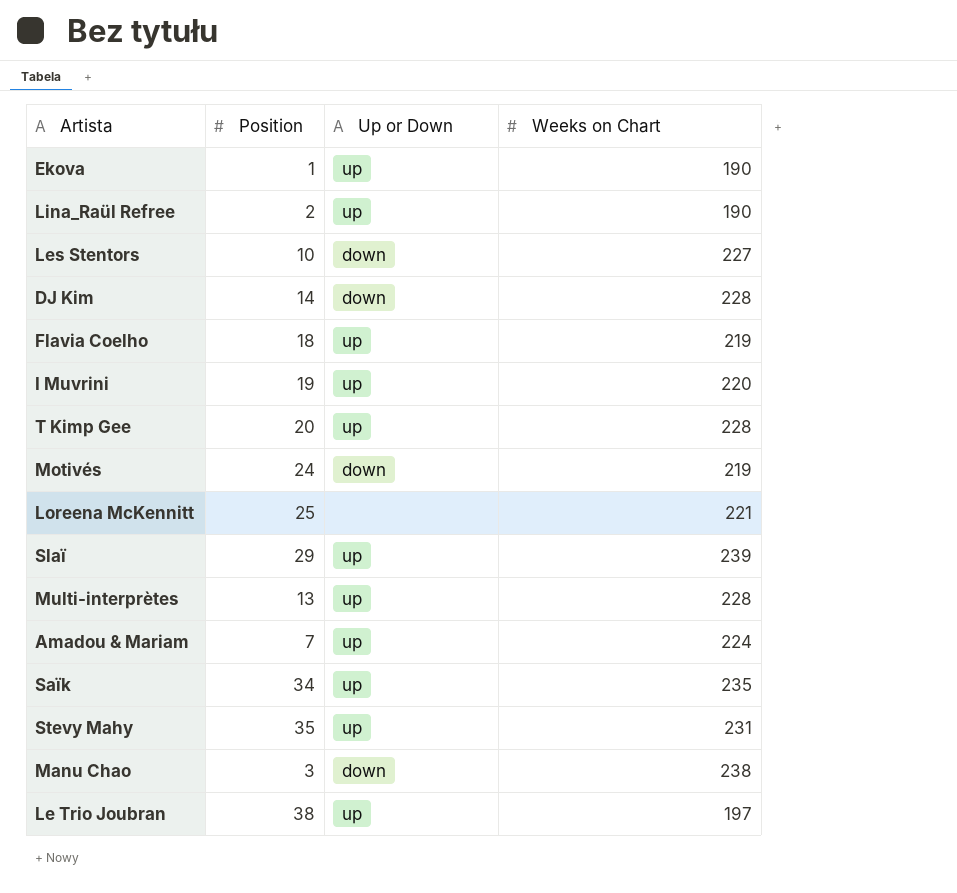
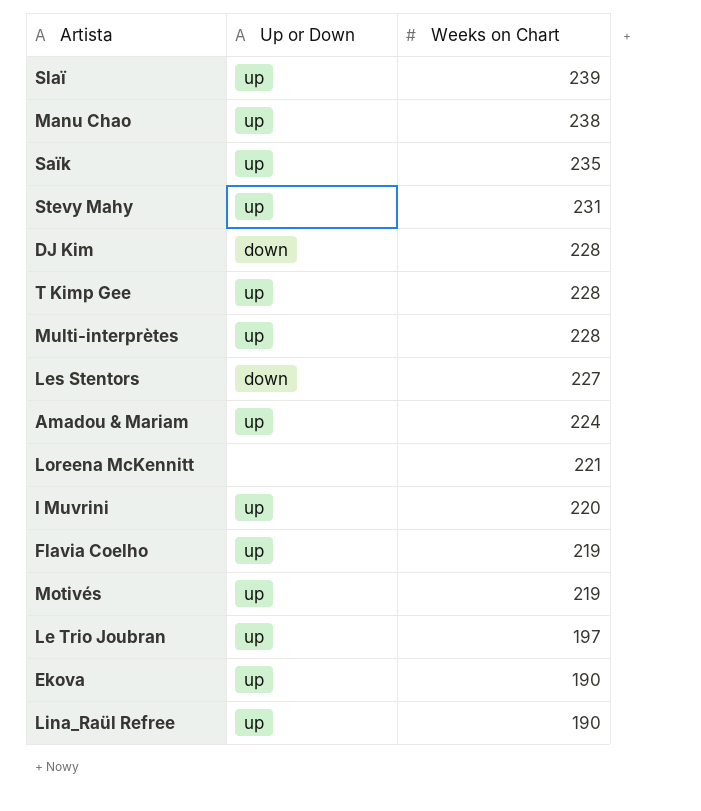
row order: none -> Weeks on Chart descending
column Position | position: 2 -> none
Manu Chao | Up or Down: down -> up
Motivés | Up or Down: down -> up

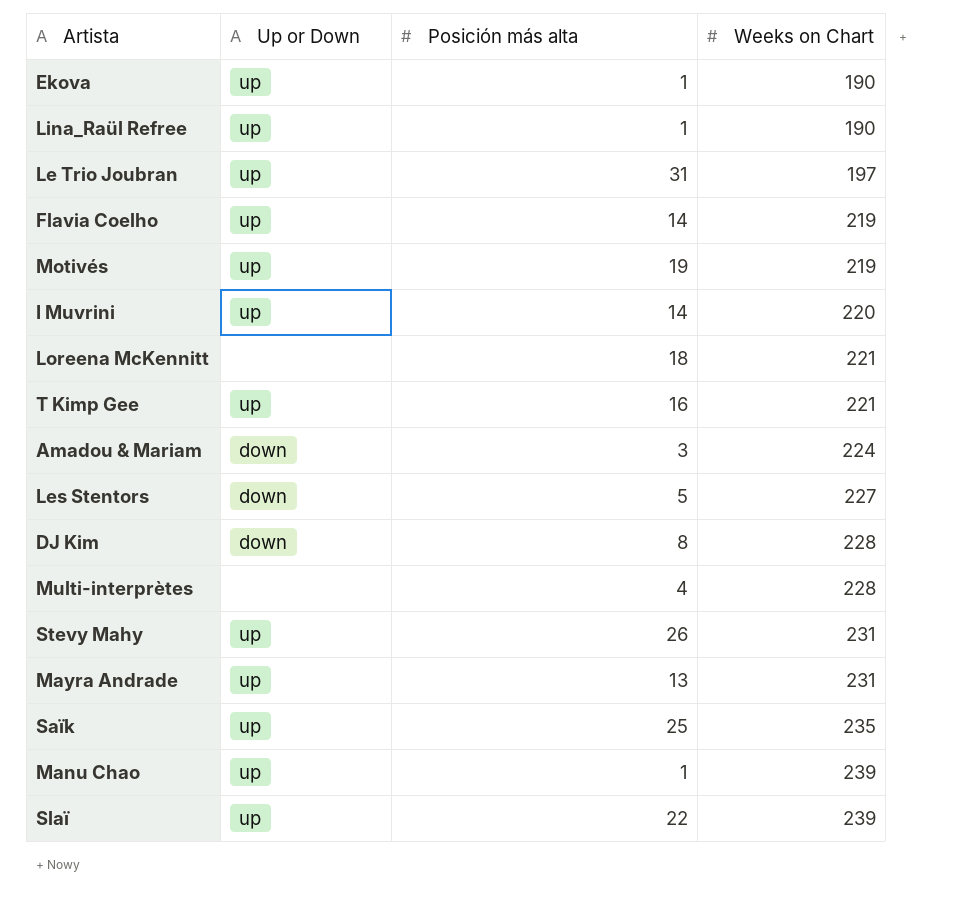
row order: Weeks on Chart descending -> Weeks on Chart ascending
column Posición más alta | position: none -> 3
T Kimp Gee | Weeks on Chart: 228 -> 221
Amadou & Mariam | Up or Down: up -> down
Multi-interprètes | Up or Down: up -> none
row Mayra Andrade: none -> up | 13 | 231
Manu Chao | Weeks on Chart: 238 -> 239

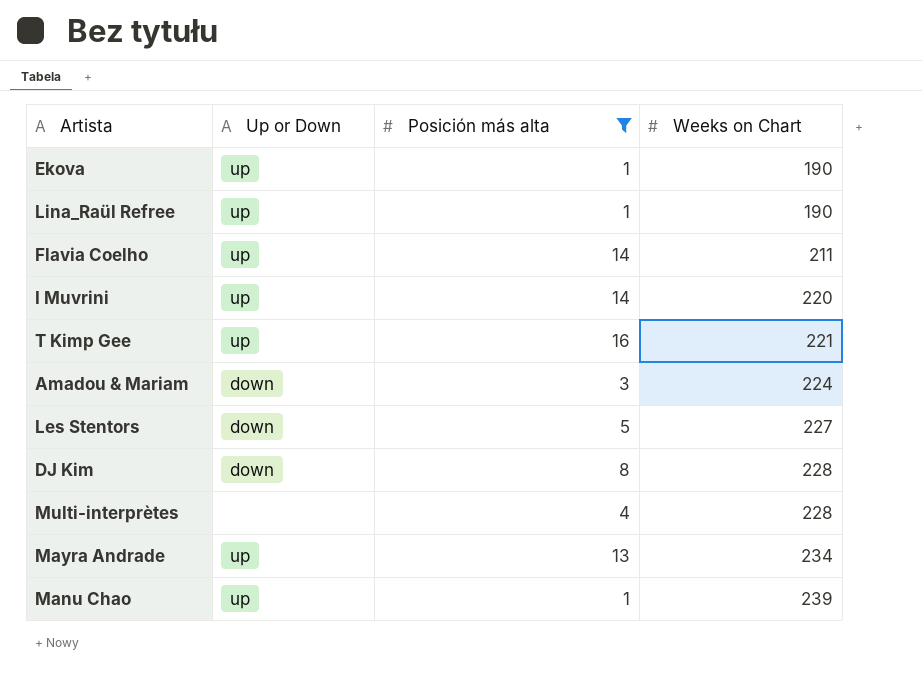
filter: none -> Posición más alta <= 16
Flavia Coelho | Weeks on Chart: 219 -> 211
Mayra Andrade | Weeks on Chart: 231 -> 234

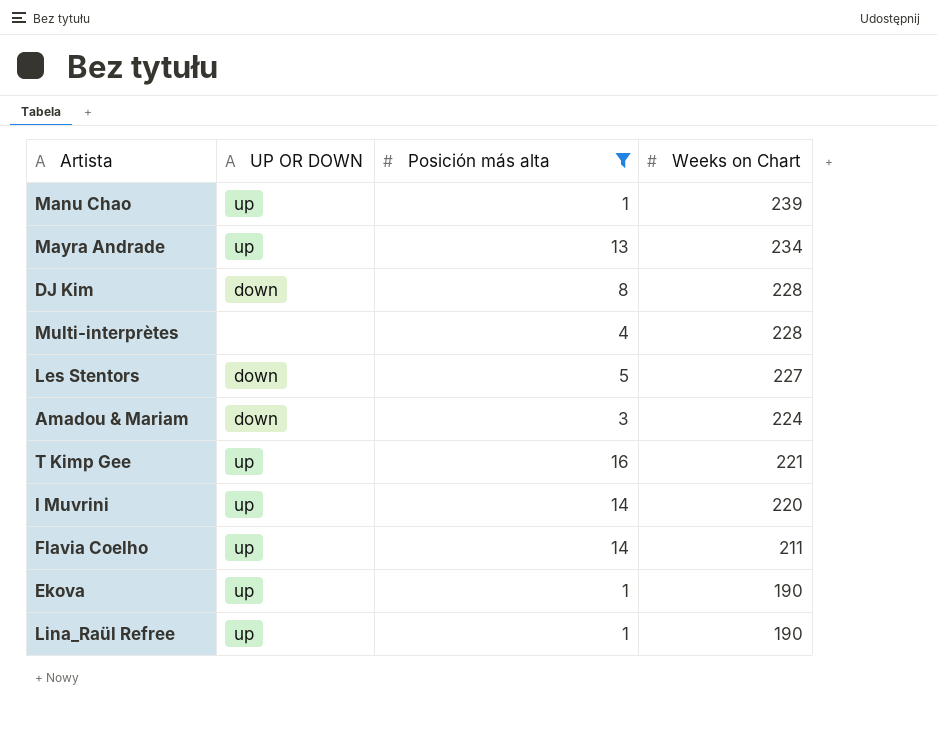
row order: Weeks on Chart ascending -> Weeks on Chart descending
column name: Up or Down -> UP OR DOWN

